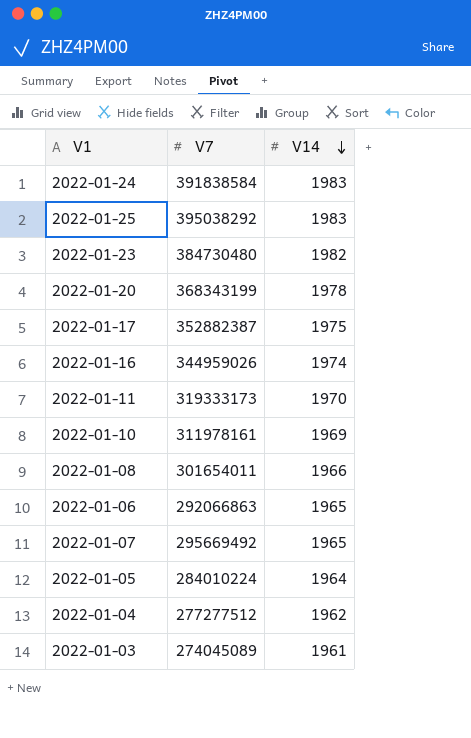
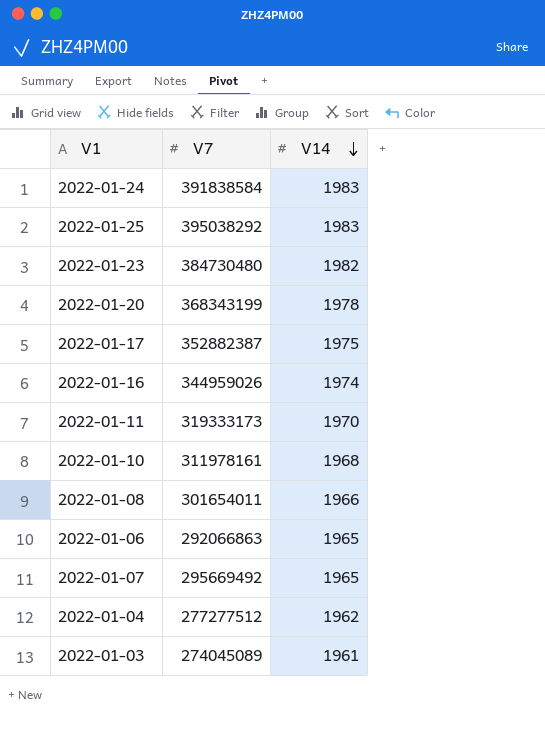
row 2022-01-05: 284010224 | 1964 -> none
2022-01-10 | V14: 1969 -> 1968

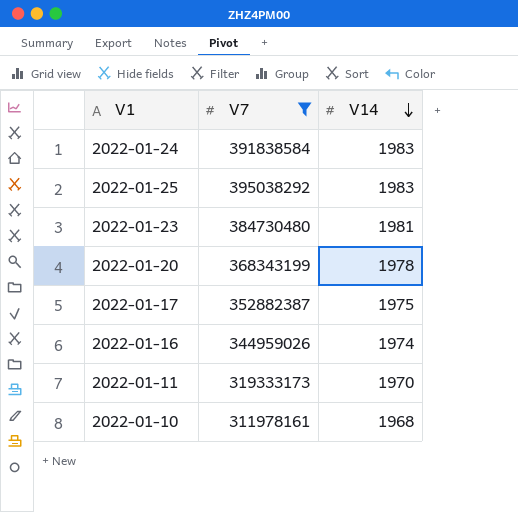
filter: none -> V7 >= 311978161
2022-01-23 | V14: 1982 -> 1981

